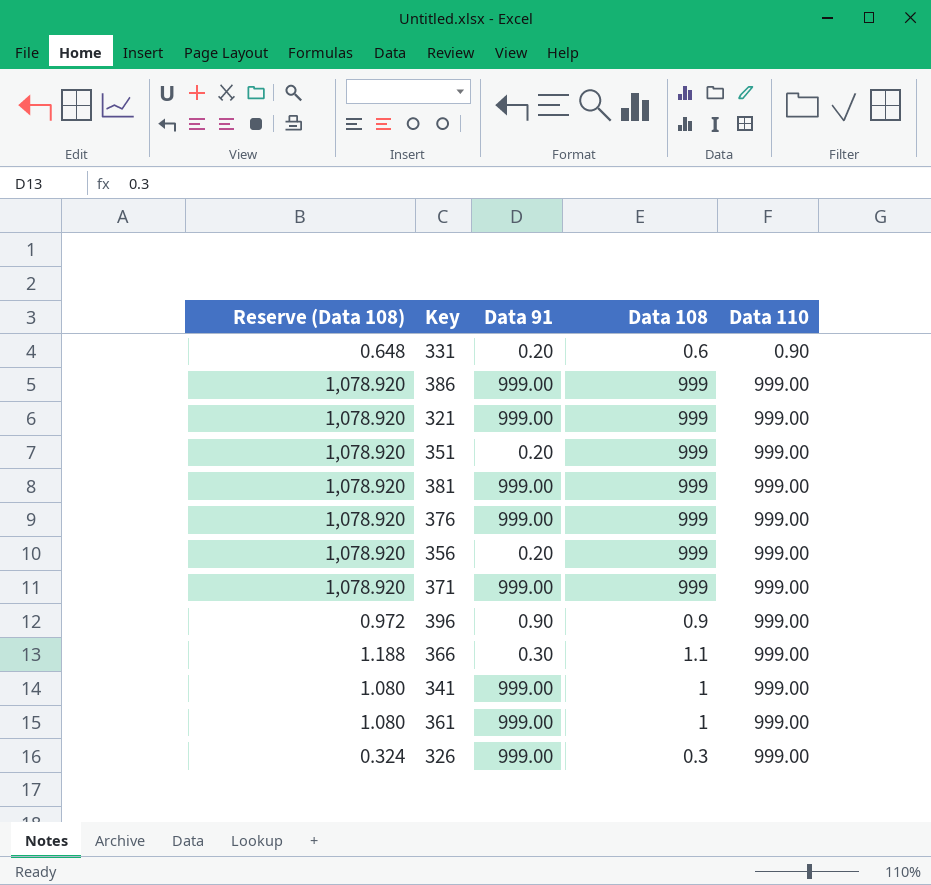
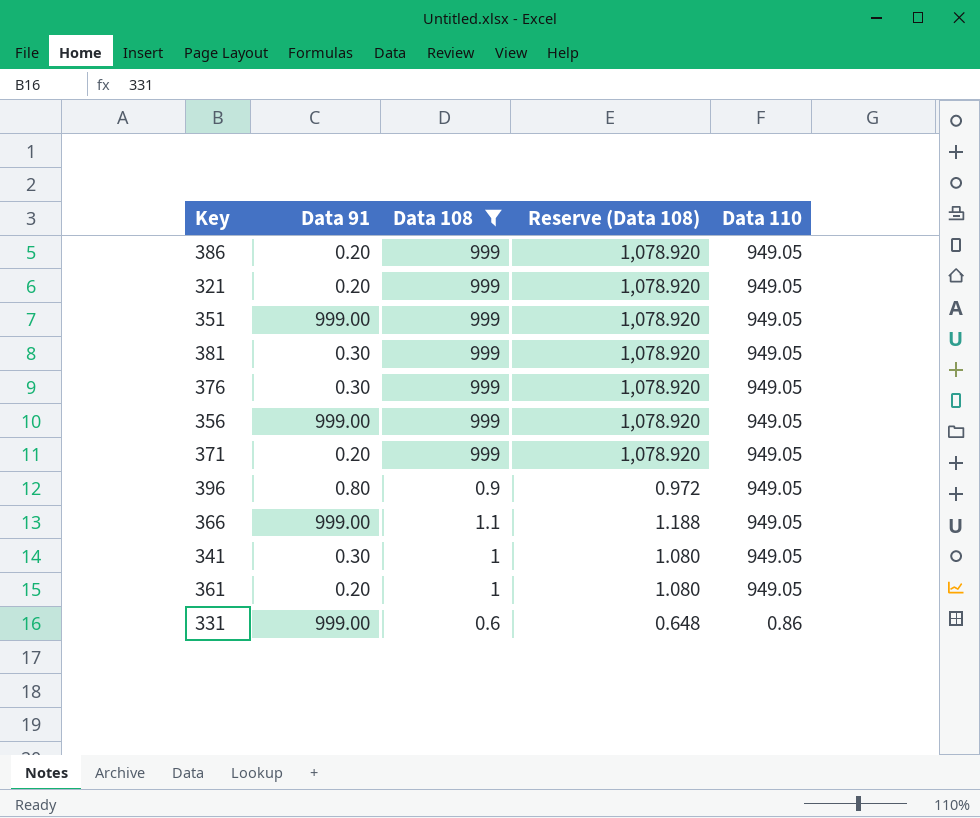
filter: none -> Data 108 != 0.3
row order: Data 110 ascending -> Data 110 descending
column Reserve (Data 108) | position: 1 -> 4
386 | Data 91: 999.00 -> 0.20
386 | Data 110: 999.00 -> 949.05
321 | Data 91: 999.00 -> 0.20
321 | Data 110: 999.00 -> 949.05
351 | Data 91: 0.20 -> 999.00
351 | Data 110: 999.00 -> 949.05
381 | Data 91: 999.00 -> 0.30
381 | Data 110: 999.00 -> 949.05
376 | Data 91: 999.00 -> 0.30
376 | Data 110: 999.00 -> 949.05
356 | Data 91: 0.20 -> 999.00
356 | Data 110: 999.00 -> 949.05
371 | Data 91: 999.00 -> 0.20
371 | Data 110: 999.00 -> 949.05
396 | Data 91: 0.90 -> 0.80
396 | Data 110: 999.00 -> 949.05
366 | Data 91: 0.30 -> 999.00
366 | Data 110: 999.00 -> 949.05
341 | Data 91: 999.00 -> 0.30
341 | Data 110: 999.00 -> 949.05
361 | Data 91: 999.00 -> 0.20
361 | Data 110: 999.00 -> 949.05
331 | Data 91: 0.20 -> 999.00
331 | Data 110: 0.90 -> 0.86

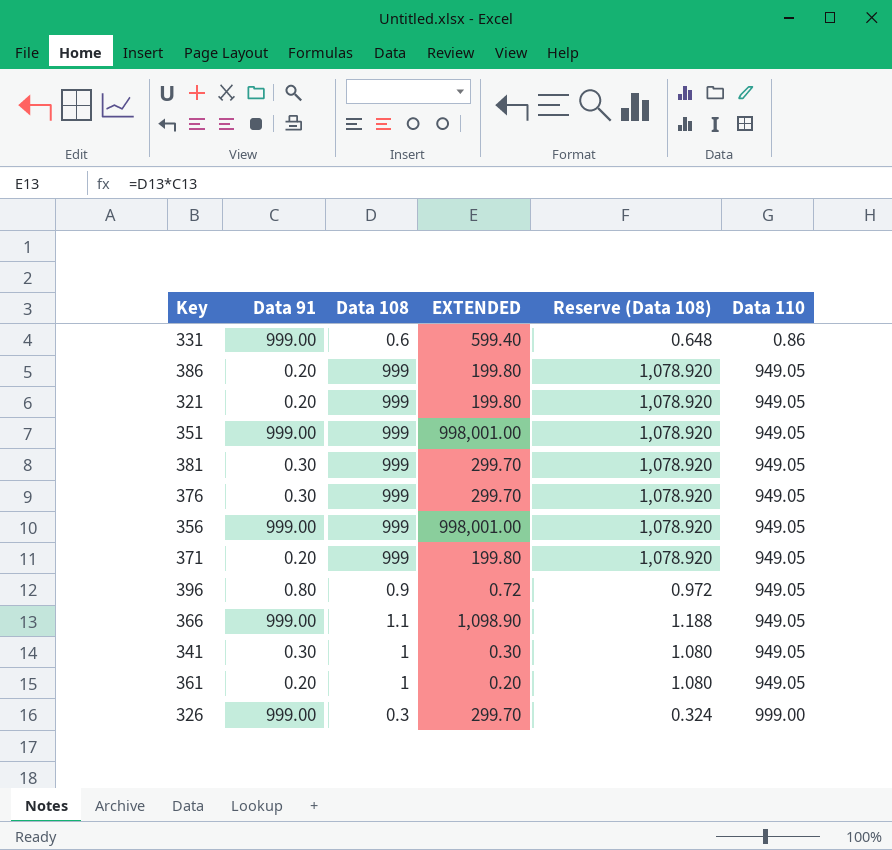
filter: Data 108 != 0.3 -> none
row order: Data 110 descending -> Data 110 ascending
column EXTENDED | formula: none -> [Data 91] * [Data 108]

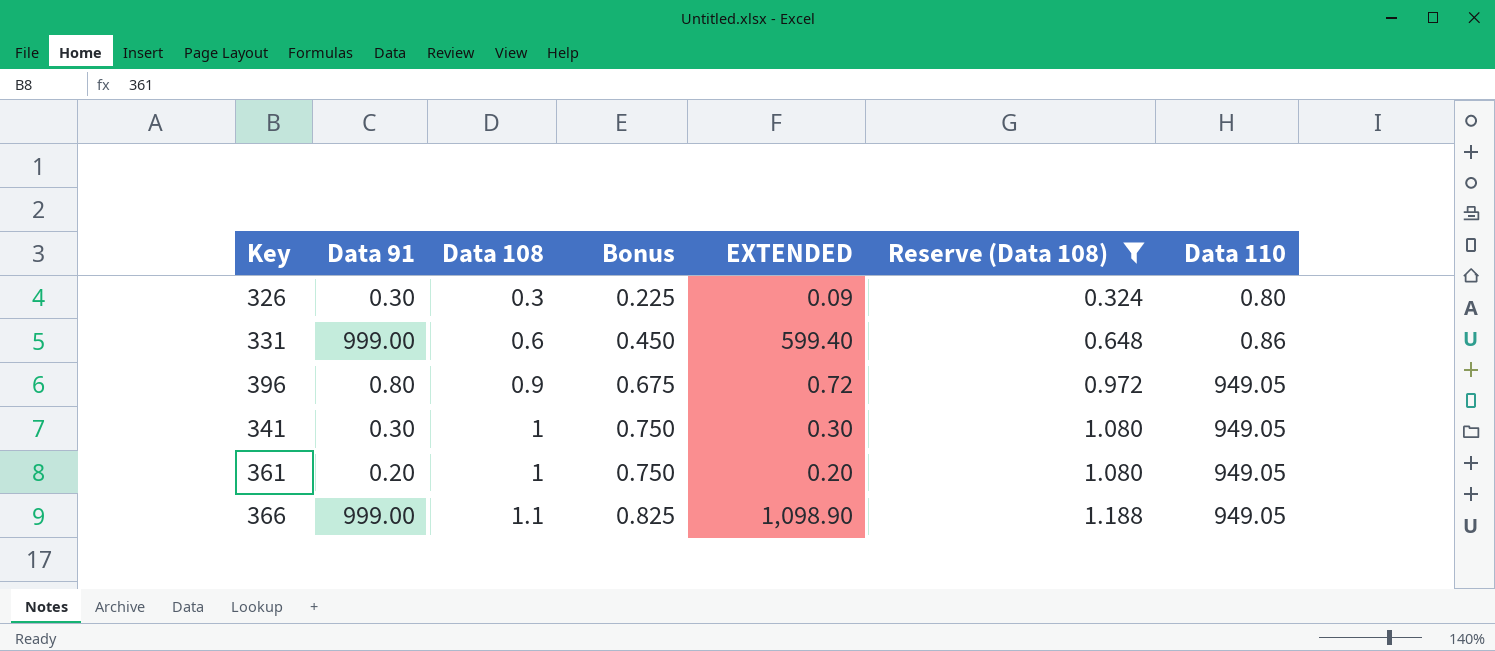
filter: none -> Reserve (Data 108) != 1,078.920
row order: Data 110 ascending -> Data 108 ascending
column Bonus | formula: none -> [Data 108] * 0.75
326 | Data 91: 999.00 -> 0.30
326 | EXTENDED: 299.70 -> 0.09
326 | Data 110: 999.00 -> 0.80

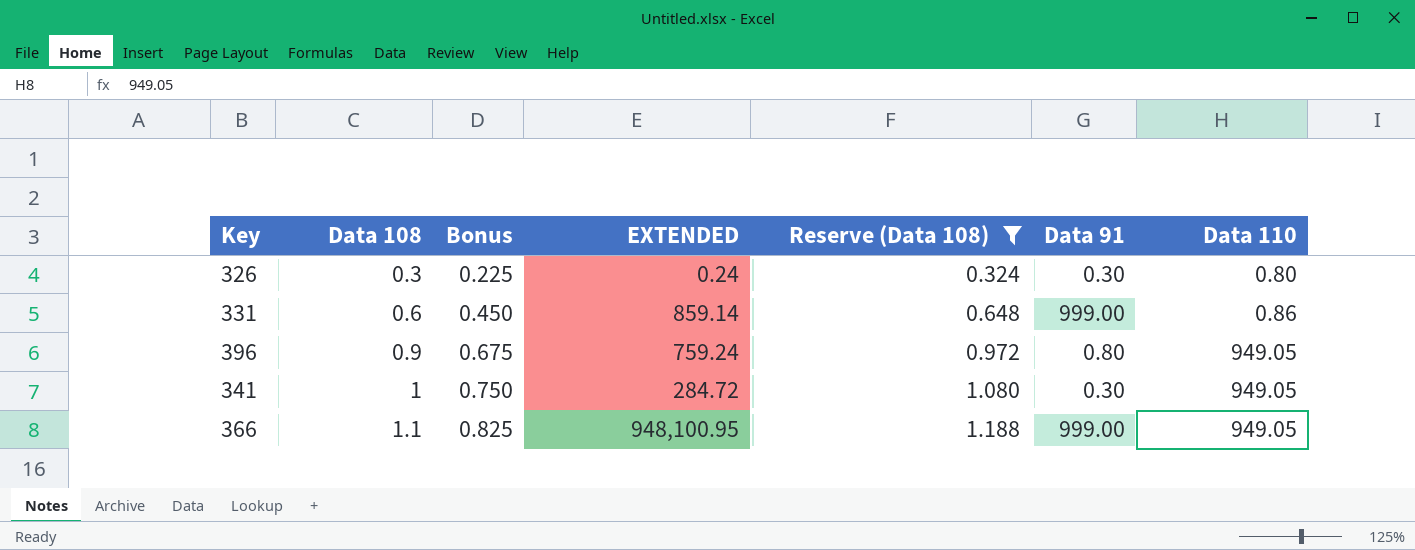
column EXTENDED | formula: [Data 91] * [Data 108] -> [Data 91] * [Data 110]
column Data 91 | position: 2 -> 6
row 361: 0.20 | 1 | 0.750 | 0.20 | 1.080 | 949.05 -> none

